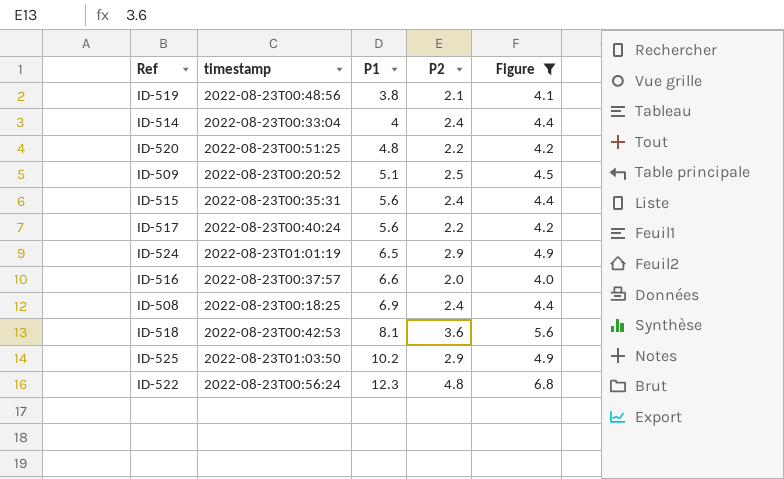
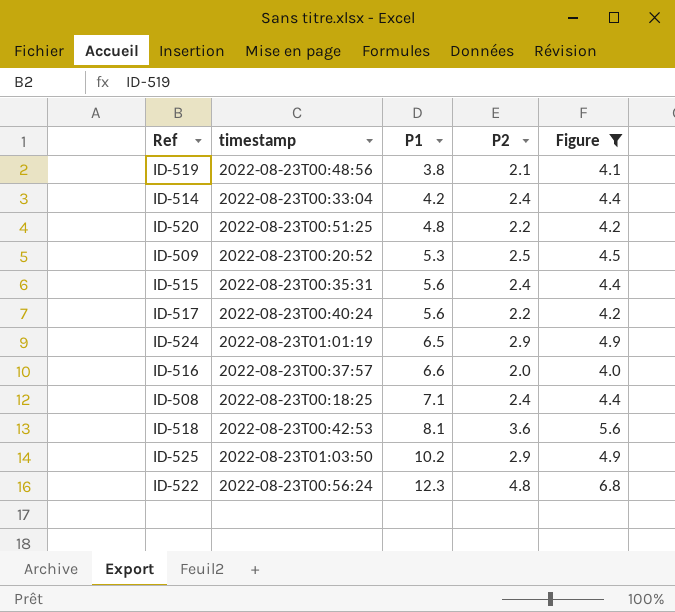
ID-514 | P1: 4 -> 4.2
ID-509 | P1: 5.1 -> 5.3
ID-508 | P1: 6.9 -> 7.1

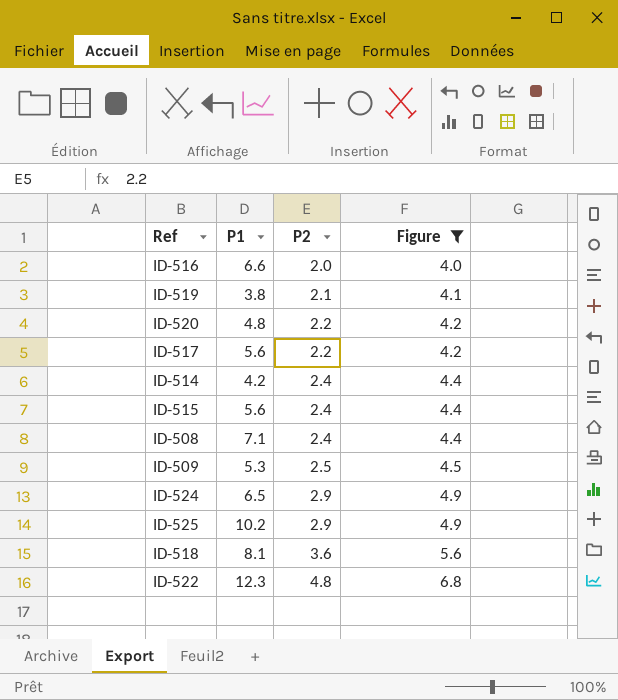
row order: P1 ascending -> P2 ascending
column timestamp | position: 2 -> none

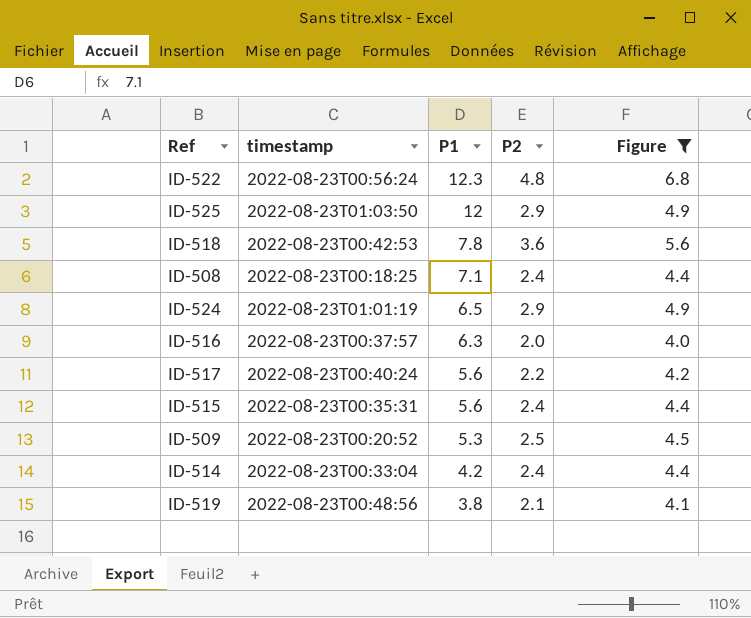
row order: P2 ascending -> P1 descending
column timestamp | position: none -> 2
row ID-520: 4.8 | 2.2 | 4.2 -> none
ID-525 | P1: 10.2 -> 12
ID-518 | P1: 8.1 -> 7.8
ID-516 | P1: 6.6 -> 6.3

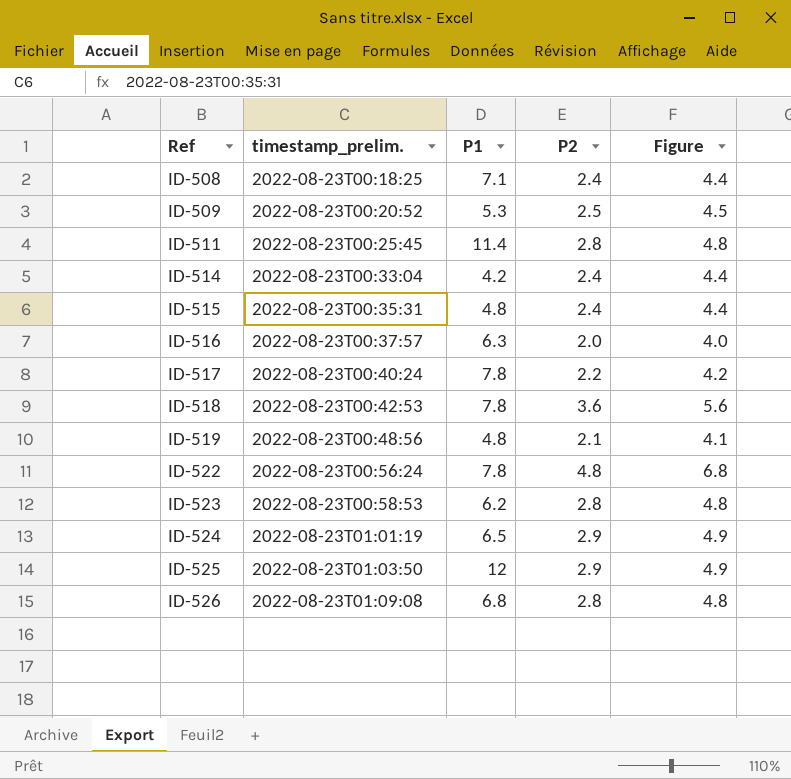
filter: Figure != 4.8 -> none
row order: P1 descending -> Ref ascending
column name: timestamp -> timestamp_prelim.
ID-515 | P1: 5.6 -> 4.8
ID-517 | P1: 5.6 -> 7.8
ID-519 | P1: 3.8 -> 4.8
ID-522 | P1: 12.3 -> 7.8

